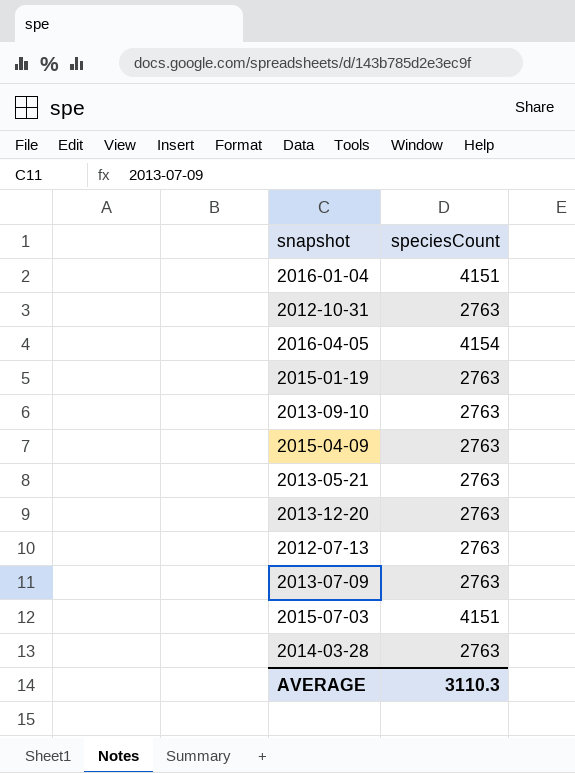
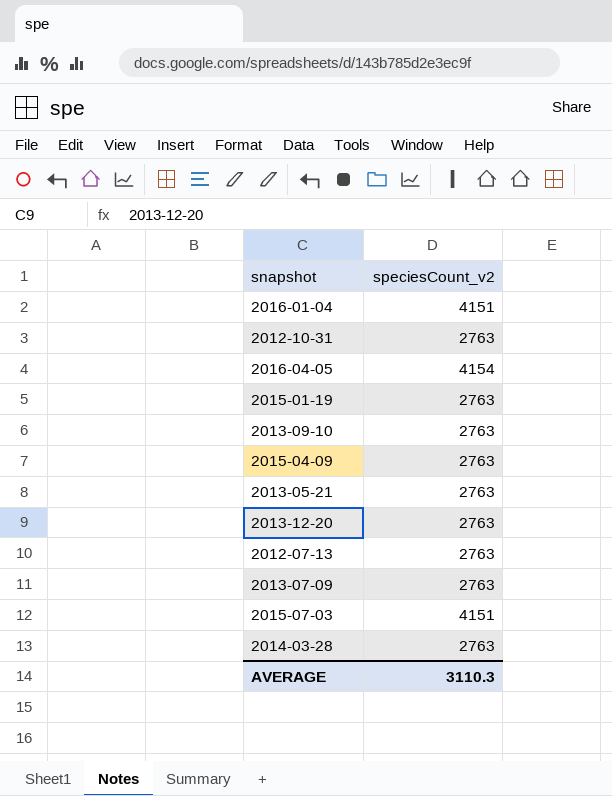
column name: speciesCount -> speciesCount_v2

